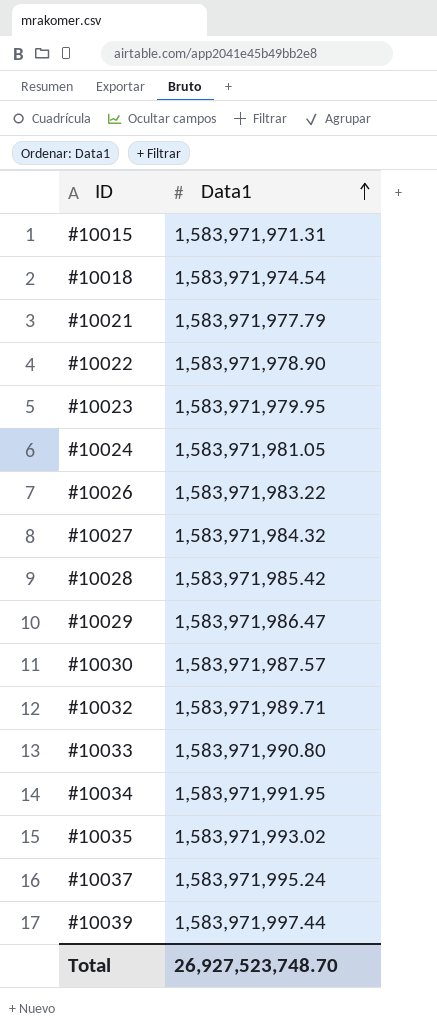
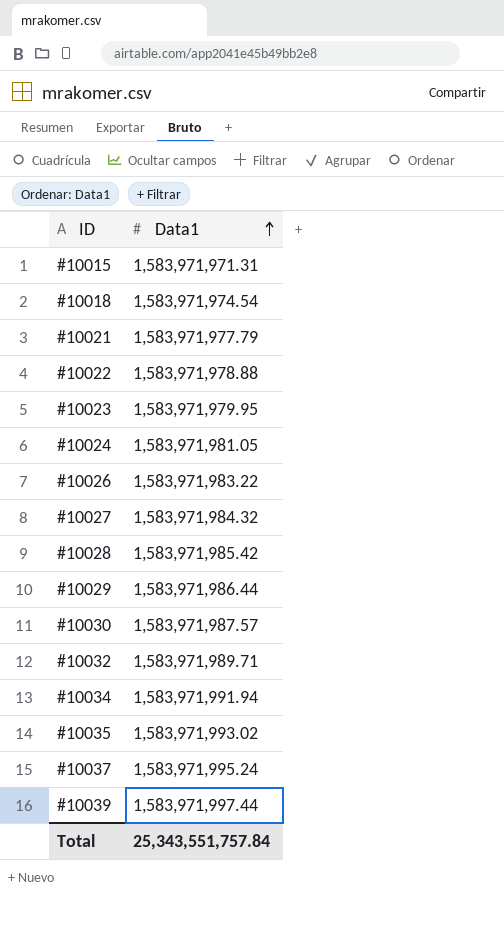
row #10033: 1,583,971,990.80 -> none
#10022 | Data1: 1,583,971,978.90 -> 1,583,971,978.88
#10029 | Data1: 1,583,971,986.47 -> 1,583,971,986.44
#10034 | Data1: 1,583,971,991.95 -> 1,583,971,991.94
Total | Data1: 26,927,523,748.70 -> 25,343,551,757.84

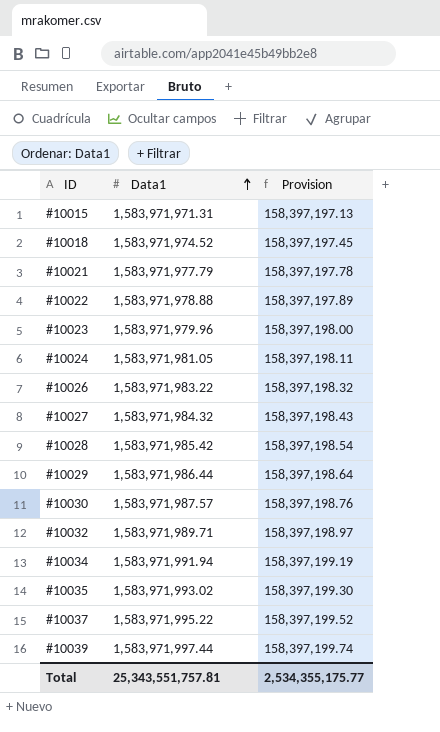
column Provision | formula: none -> [Data1] * 0.1
#10018 | Data1: 1,583,971,974.54 -> 1,583,971,974.52
#10023 | Data1: 1,583,971,979.95 -> 1,583,971,979.96
#10037 | Data1: 1,583,971,995.24 -> 1,583,971,995.22
Total | Data1: 25,343,551,757.84 -> 25,343,551,757.81

